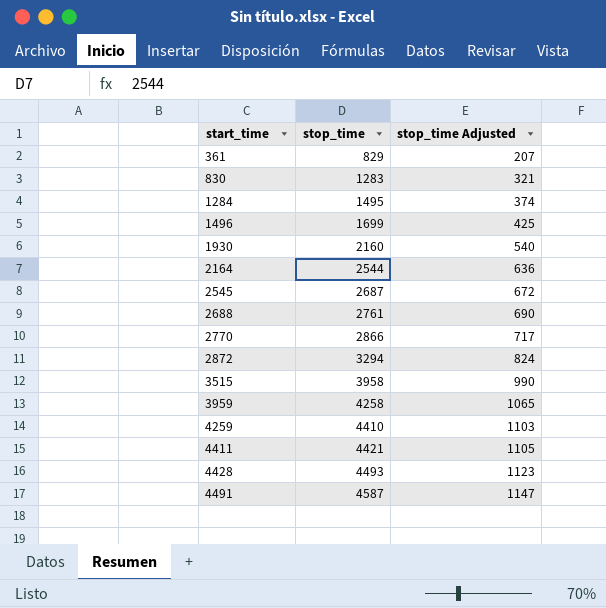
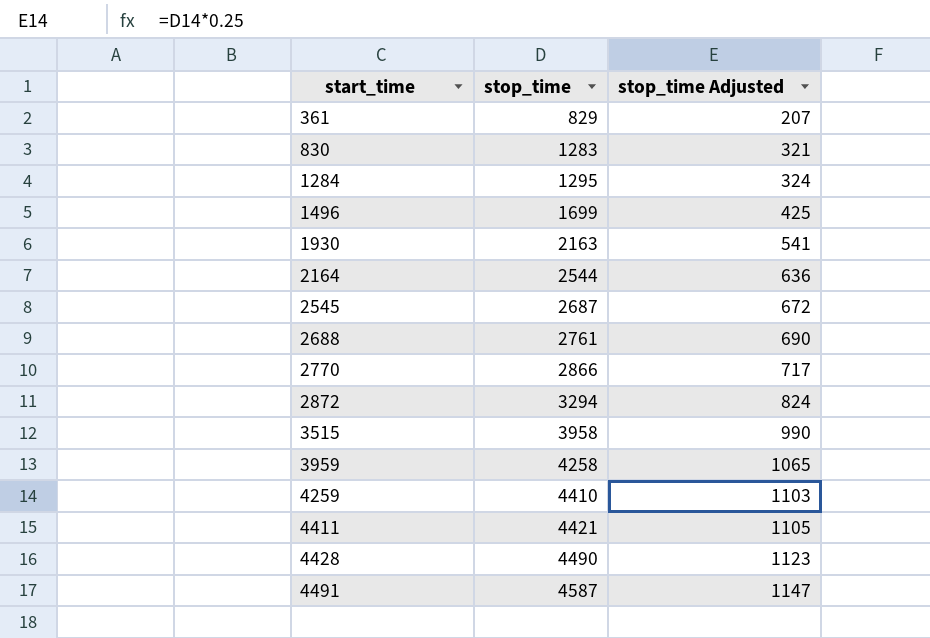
1284 | stop_time: 1495 -> 1295
1284 | stop_time Adjusted: 374 -> 324
1930 | stop_time: 2160 -> 2163
1930 | stop_time Adjusted: 540 -> 541
4428 | stop_time: 4493 -> 4490

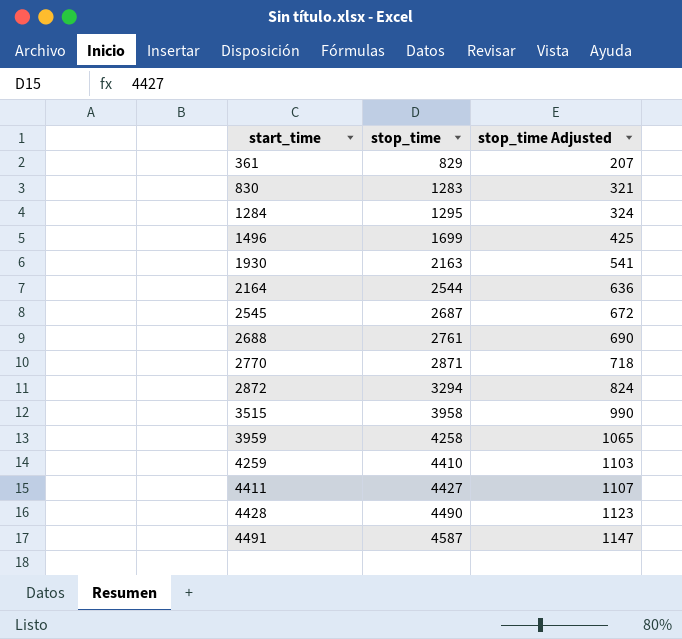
2770 | stop_time: 2866 -> 2871
2770 | stop_time Adjusted: 717 -> 718
4411 | stop_time: 4421 -> 4427
4411 | stop_time Adjusted: 1105 -> 1107

